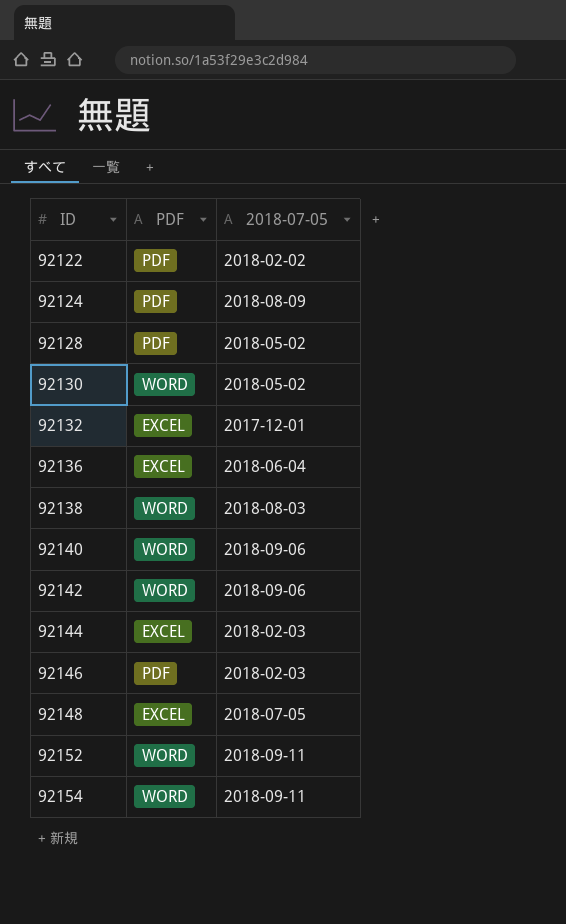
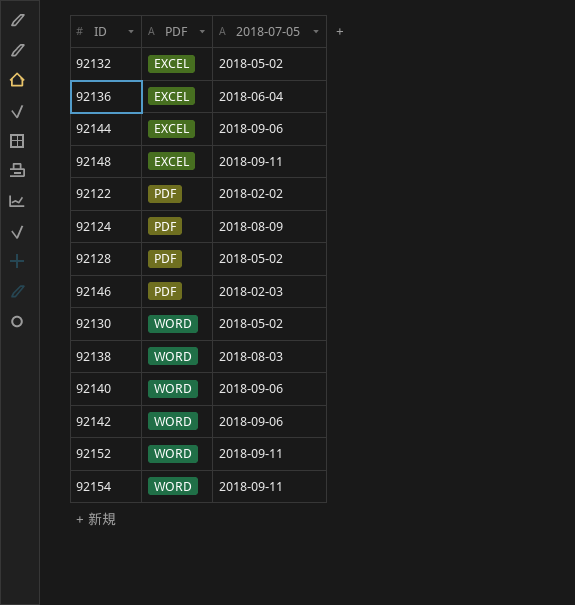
row order: ID ascending -> PDF ascending
92132 | 2018-07-05: 2017-12-01 -> 2018-05-02
92144 | 2018-07-05: 2018-02-03 -> 2018-09-06
92148 | 2018-07-05: 2018-07-05 -> 2018-09-11

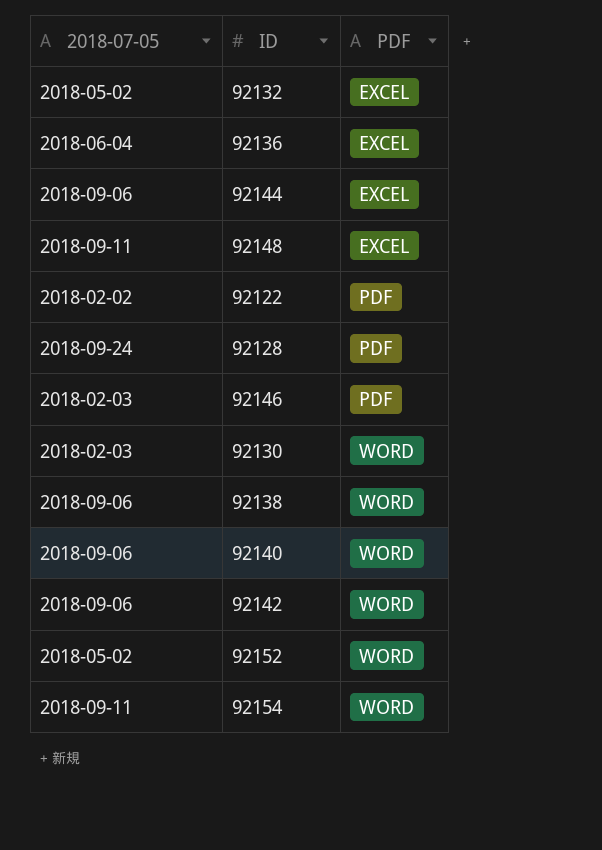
column 2018-07-05 | position: 3 -> 1
row 92124: PDF | 2018-08-09 -> none
92128 | 2018-07-05: 2018-05-02 -> 2018-09-24
92130 | 2018-07-05: 2018-05-02 -> 2018-02-03
92138 | 2018-07-05: 2018-08-03 -> 2018-09-06
92152 | 2018-07-05: 2018-09-11 -> 2018-05-02

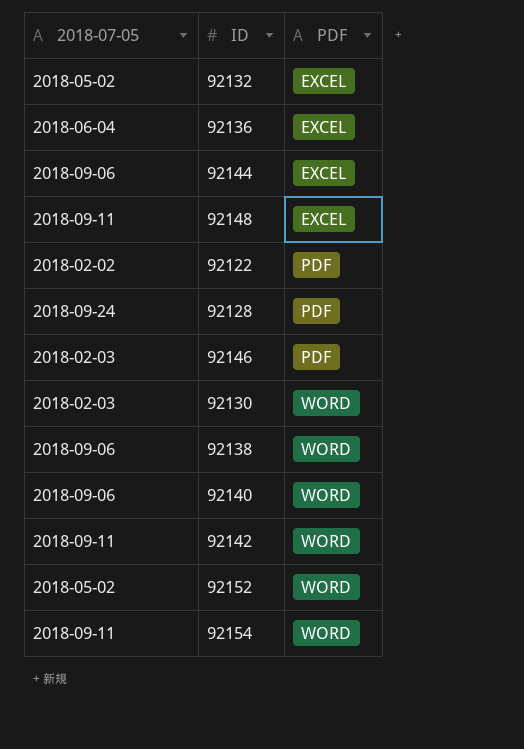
92142 | 2018-07-05: 2018-09-06 -> 2018-09-11

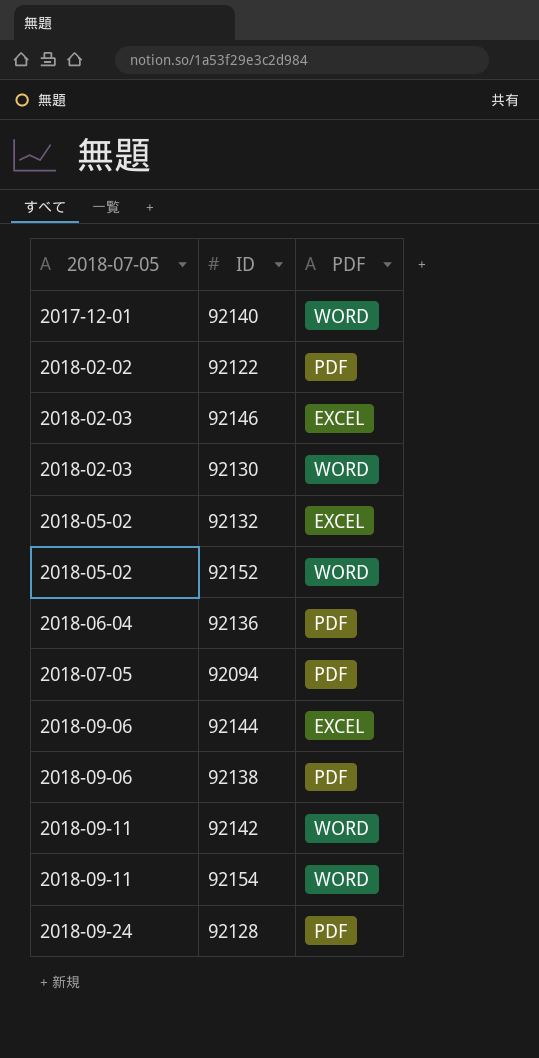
row order: PDF ascending -> 2018-07-05 ascending
row 92148: 2018-09-11 | EXCEL -> none
92140 | 2018-07-05: 2018-09-06 -> 2017-12-01
92146 | PDF: PDF -> EXCEL
92136 | PDF: EXCEL -> PDF
row 92094: none -> 2018-07-05 | PDF
92138 | PDF: WORD -> PDF

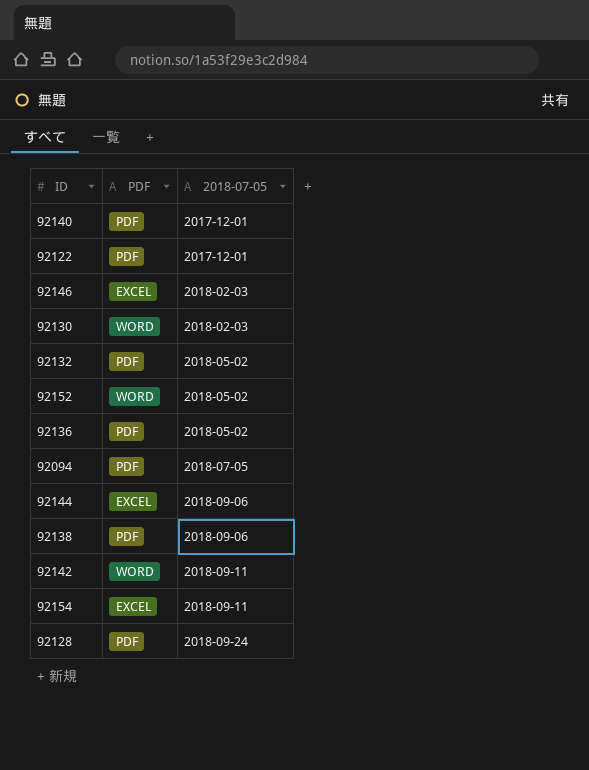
column 2018-07-05 | position: 1 -> 3
92140 | PDF: WORD -> PDF
92122 | 2018-07-05: 2018-02-02 -> 2017-12-01
92132 | PDF: EXCEL -> PDF
92136 | 2018-07-05: 2018-06-04 -> 2018-05-02
92154 | PDF: WORD -> EXCEL

